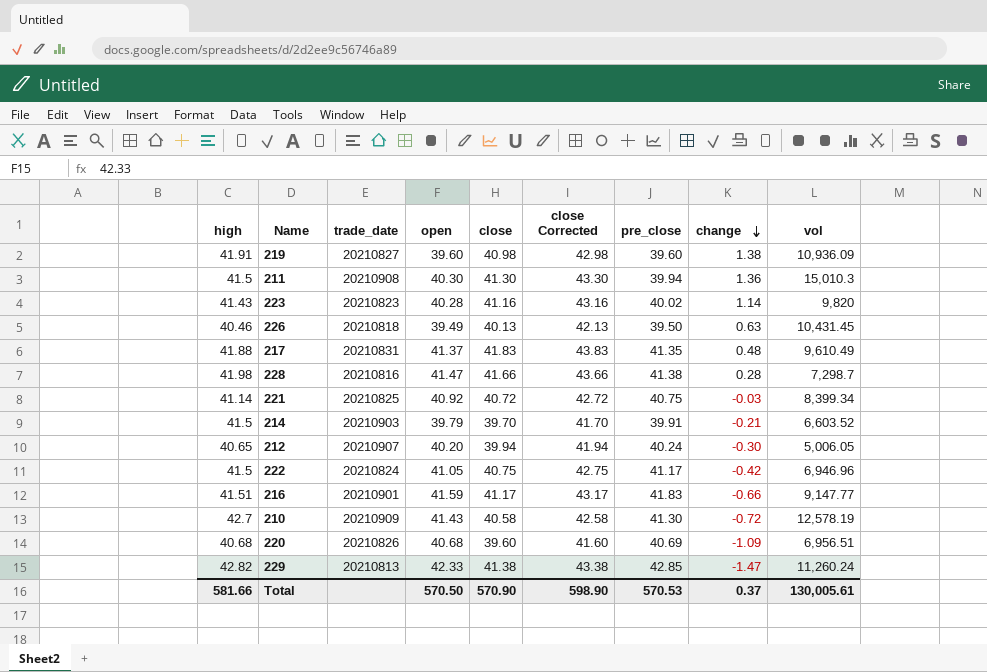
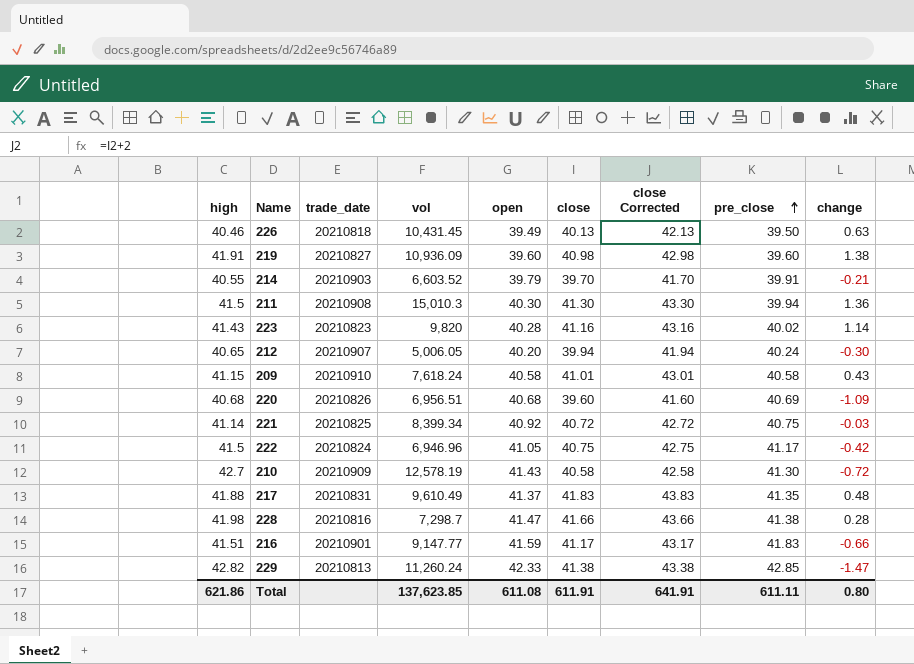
row order: change descending -> pre_close ascending
column vol | position: 9 -> 4
214 | high: 41.5 -> 40.55
row 209: none -> 41.15 | 20210910 | 7,618.24 | 40.58 | 41.01 | 43.01 | 40.58 | 0.43
Total | high: 581.66 -> 621.86
Total | vol: 130,005.61 -> 137,623.85
Total | open: 570.50 -> 611.08
Total | close: 570.90 -> 611.91
Total | close Corrected: 598.90 -> 641.91
Total | pre_close: 570.53 -> 611.11
Total | change: 0.37 -> 0.80

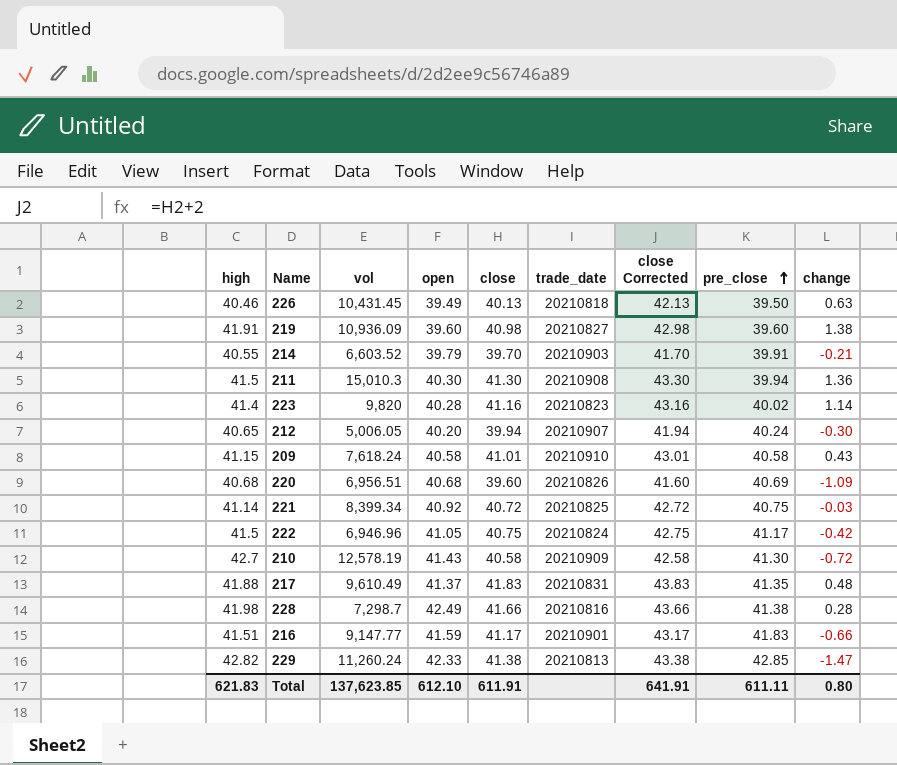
column trade_date | position: 3 -> 6
223 | high: 41.43 -> 41.4
228 | open: 41.47 -> 42.49
Total | high: 621.86 -> 621.83
Total | open: 611.08 -> 612.10

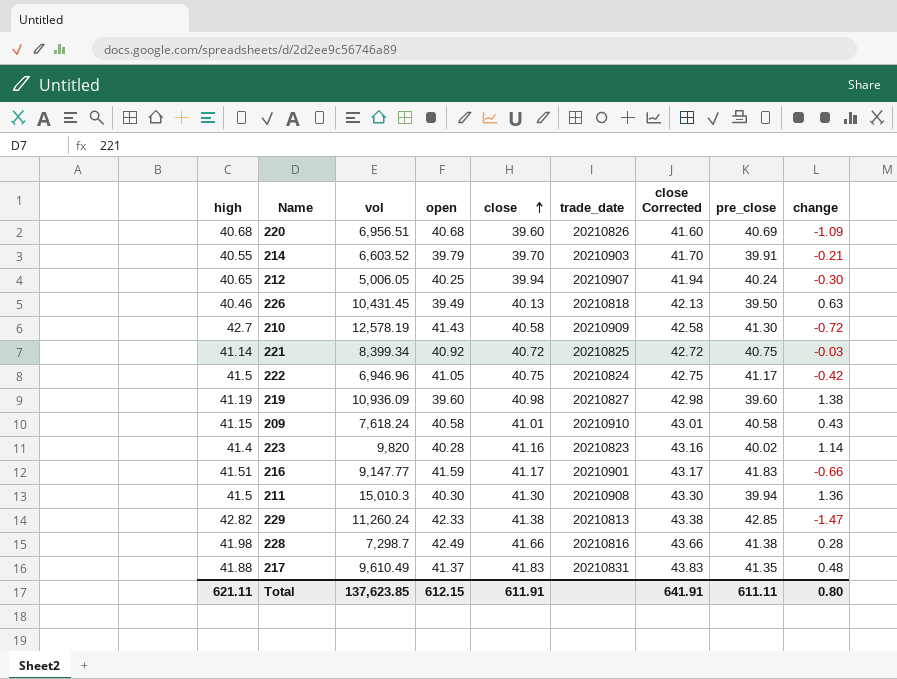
row order: pre_close ascending -> close ascending
212 | open: 40.20 -> 40.25
219 | high: 41.91 -> 41.19
Total | high: 621.83 -> 621.11
Total | open: 612.10 -> 612.15

